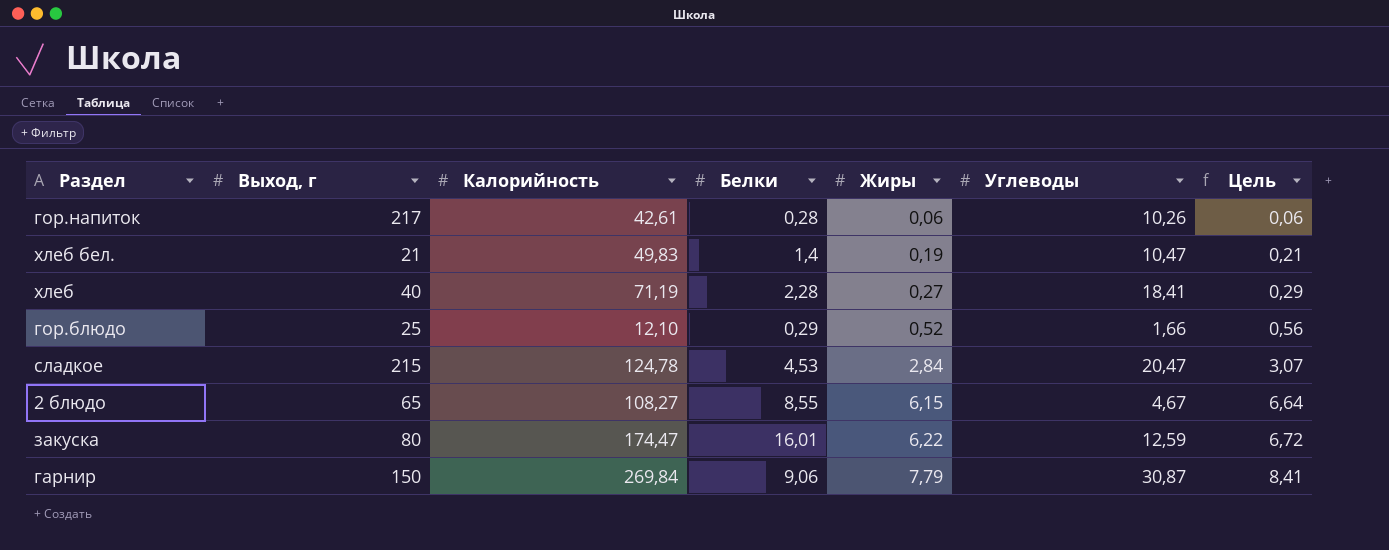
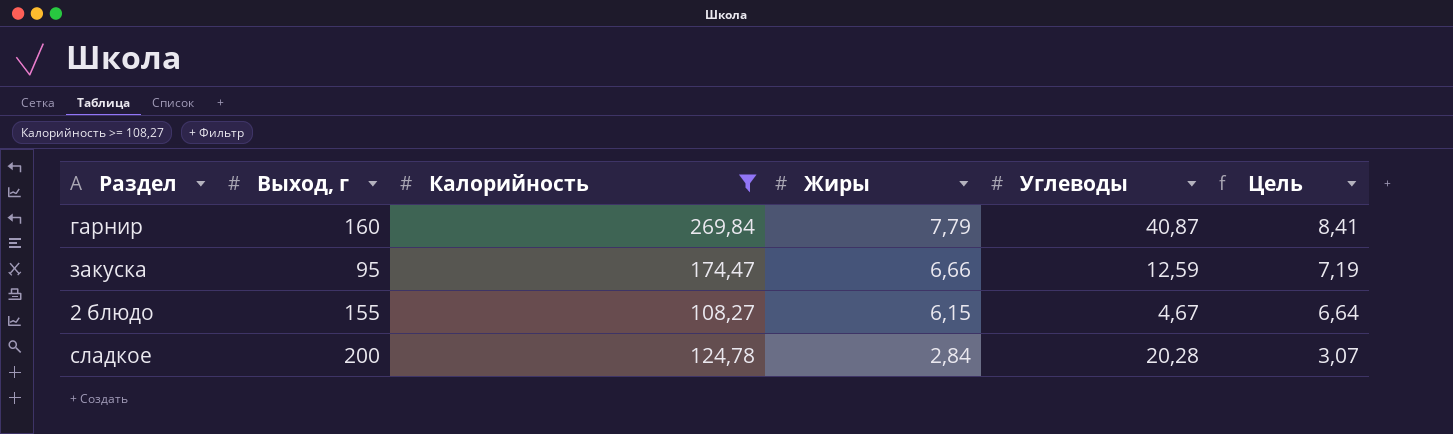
filter: none -> Калорийность >= 108,27
row order: Жиры ascending -> Жиры descending
column Белки | position: 4 -> none
гарнир | Выход, г: 150 -> 160
гарнир | Углеводы: 30,87 -> 40,87
закуска | Выход, г: 80 -> 95
закуска | Жиры: 6,22 -> 6,66
закуска | Цель: 6,72 -> 7,19
2 блюдо | Выход, г: 65 -> 155
сладкое | Выход, г: 215 -> 200
сладкое | Углеводы: 20,47 -> 20,28

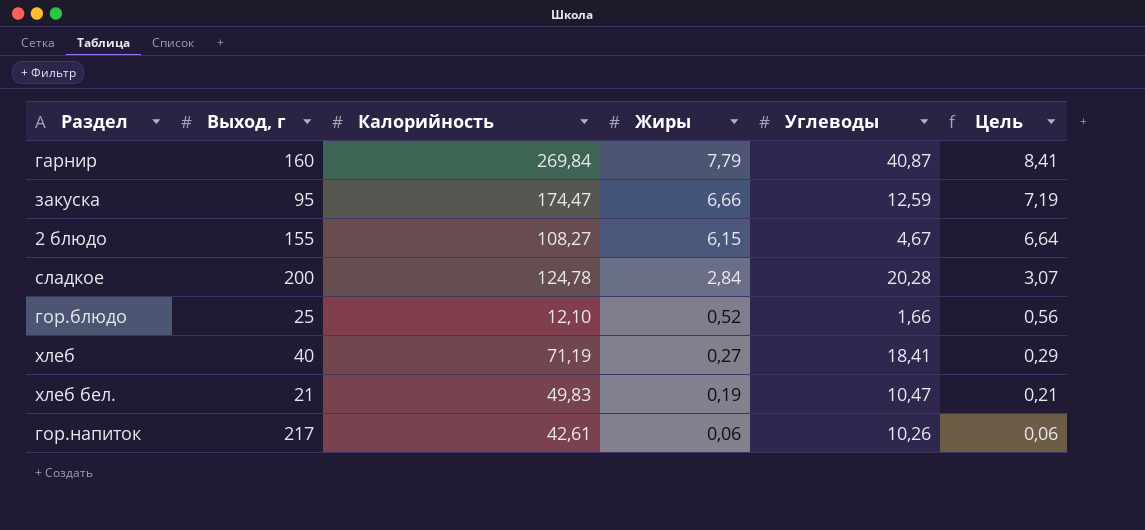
filter: Калорийность >= 108,27 -> none

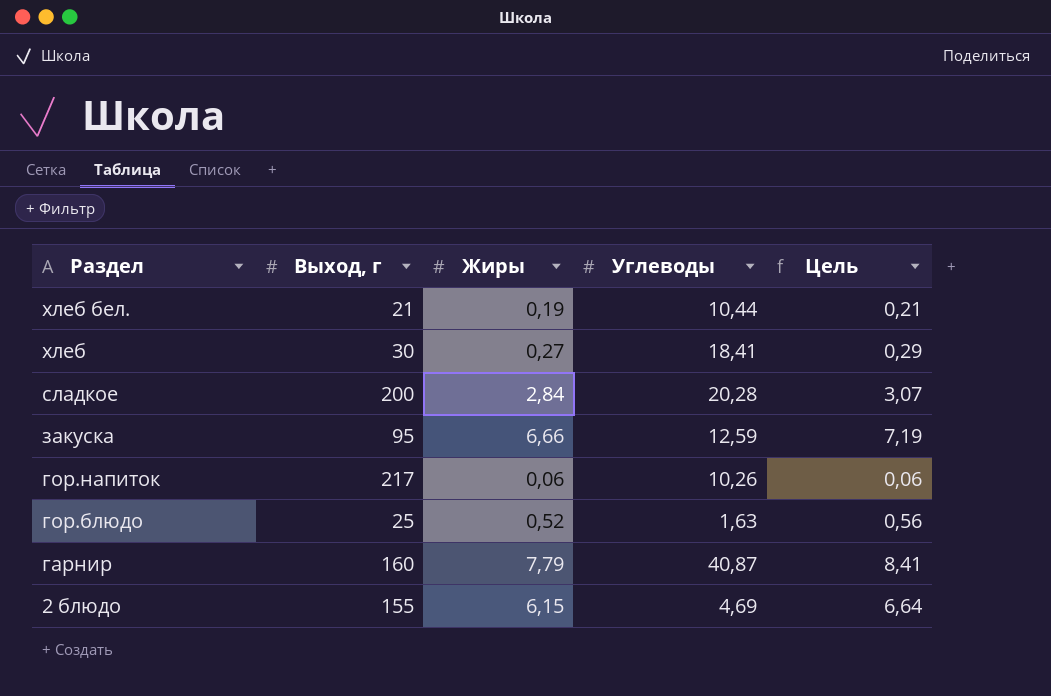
row order: Жиры descending -> Раздел descending
column Калорийность | position: 3 -> none
хлеб бел. | Углеводы: 10,47 -> 10,44
хлеб | Выход, г: 40 -> 30
гор.блюдо | Углеводы: 1,66 -> 1,63
2 блюдо | Углеводы: 4,67 -> 4,69

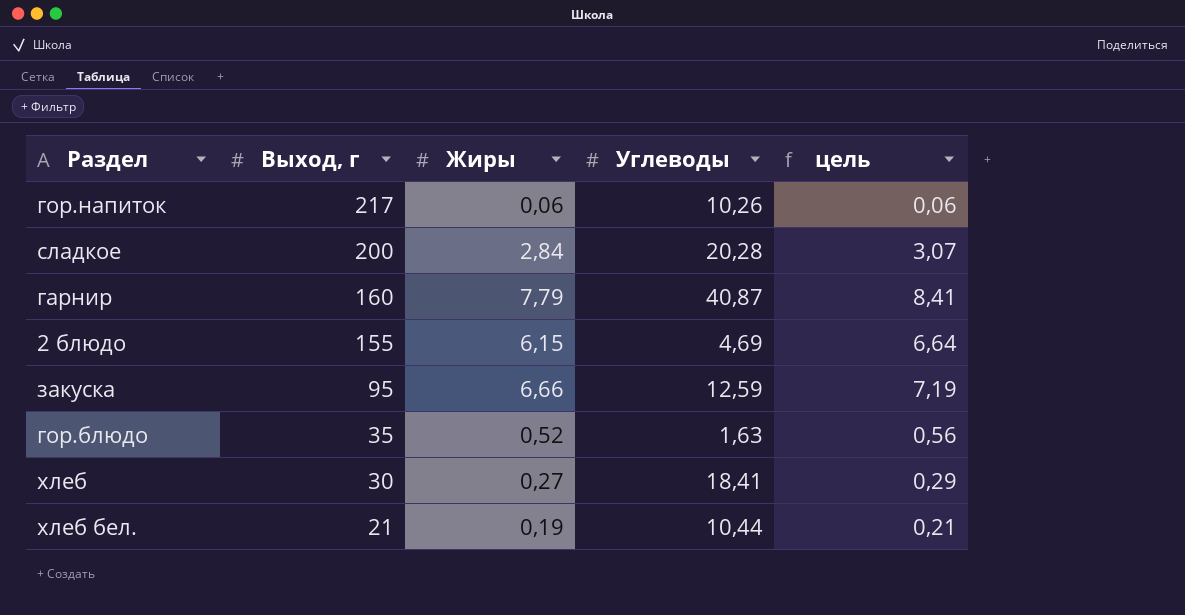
row order: Раздел descending -> Выход, г descending
column name: Цель -> цель
гор.блюдо | Выход, г: 25 -> 35

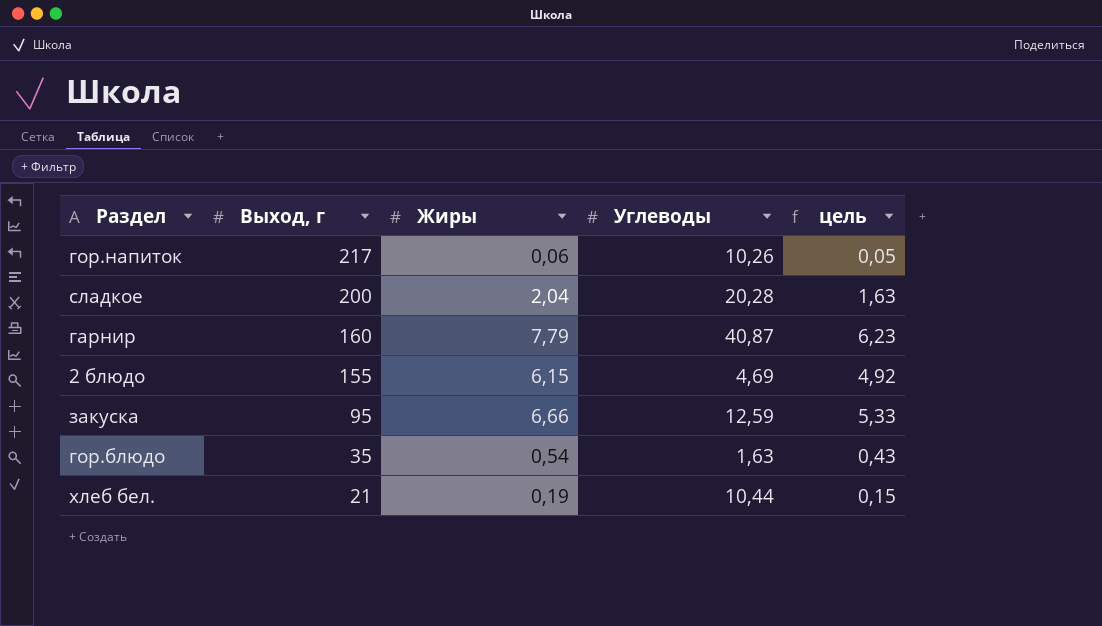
column цель | formula: [Жиры] * 1,08 -> [Жиры] * 0,8
row хлеб: 30 | 0,27 | 18,41 | 0,29 -> none
сладкое | Жиры: 2,84 -> 2,04
гор.блюдо | Жиры: 0,52 -> 0,54

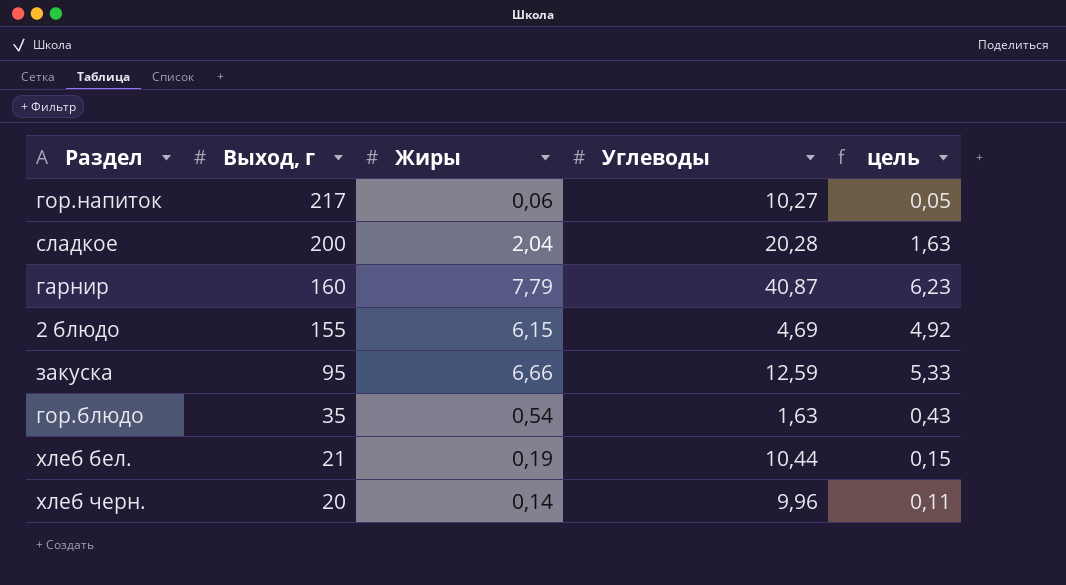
гор.напиток | Углеводы: 10,26 -> 10,27
row хлеб черн.: none -> 20 | 0,14 | 9,96 | 0,11

